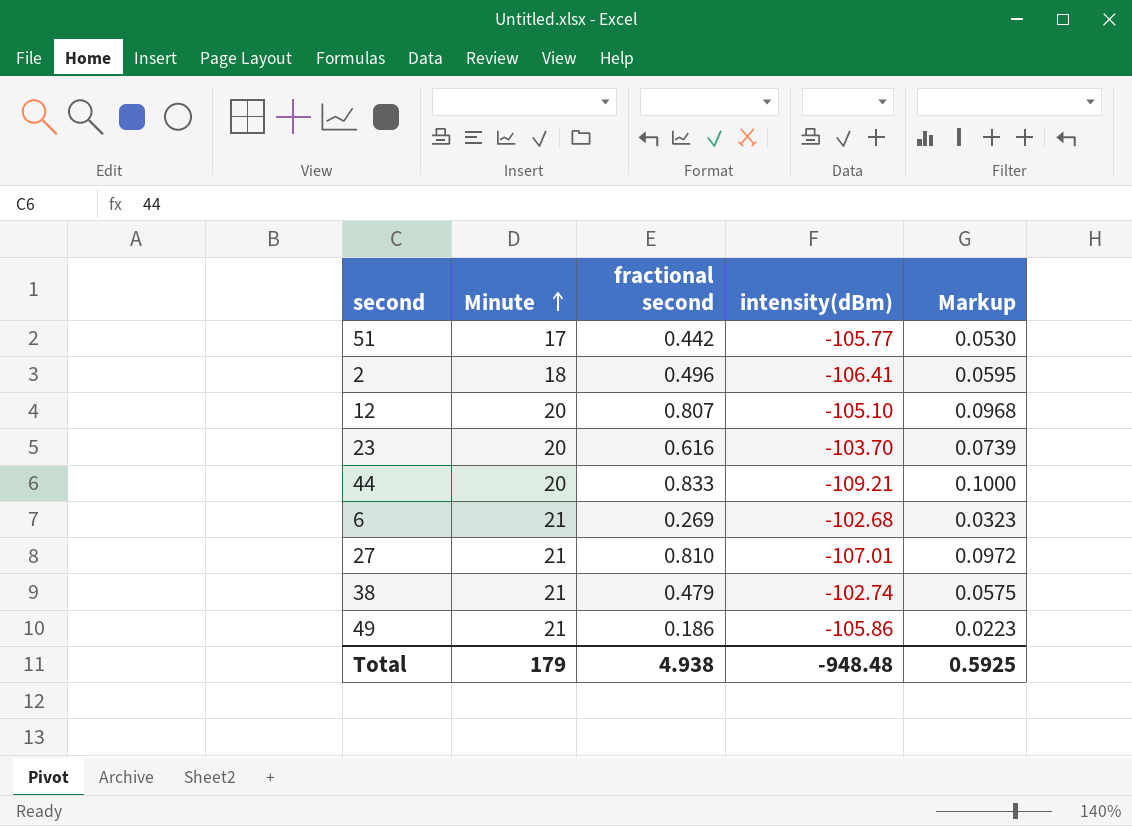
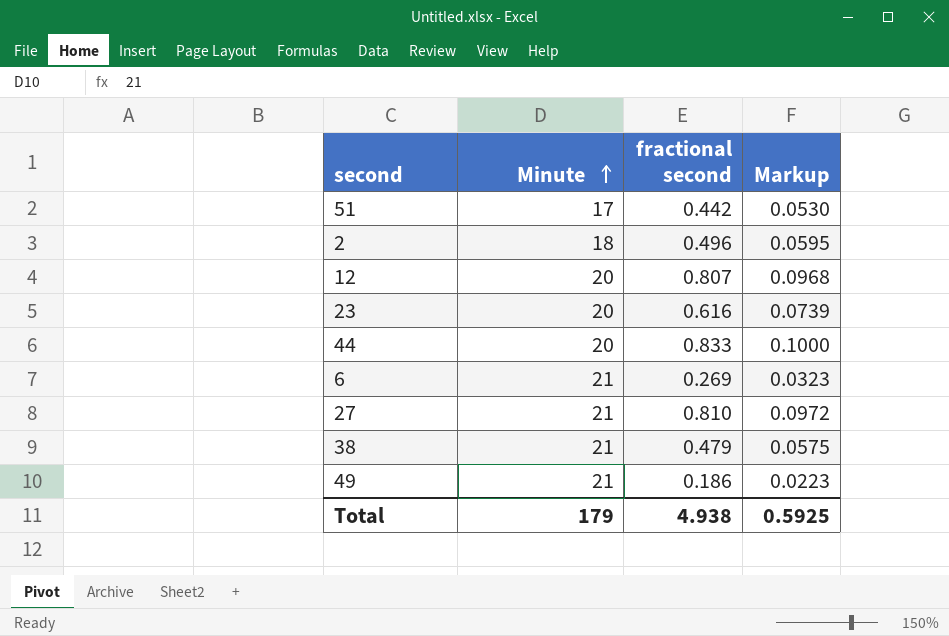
column intensity(dBm) | position: 4 -> none

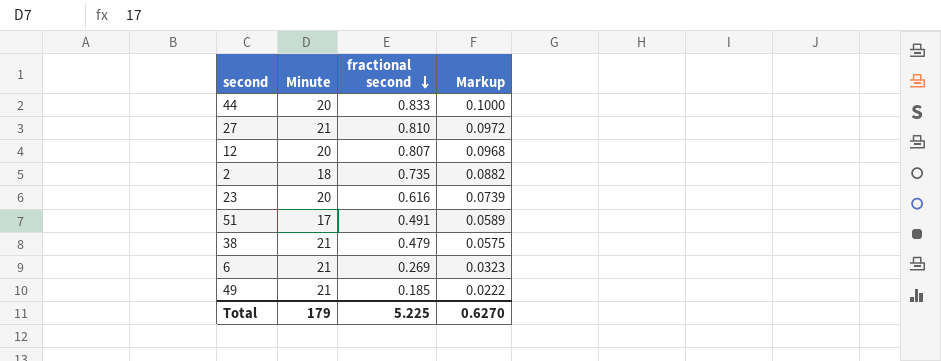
row order: Minute ascending -> fractional second descending
2 | fractional second: 0.496 -> 0.735
2 | Markup: 0.0595 -> 0.0882
51 | fractional second: 0.442 -> 0.491
51 | Markup: 0.0530 -> 0.0589
49 | fractional second: 0.186 -> 0.185
49 | Markup: 0.0223 -> 0.0222
Total | fractional second: 4.938 -> 5.225
Total | Markup: 0.5925 -> 0.6270

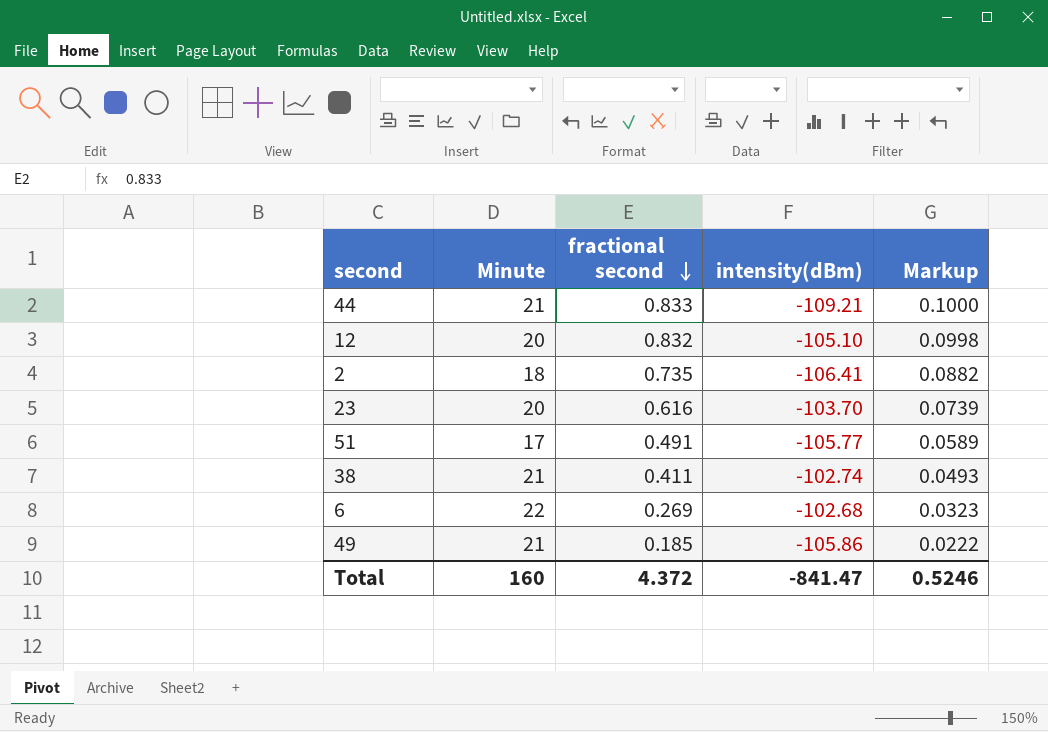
column intensity(dBm) | position: none -> 4
row 27: 21 | 0.810 | 0.0972 -> none
44 | Minute: 20 -> 21
12 | fractional second: 0.807 -> 0.832
12 | Markup: 0.0968 -> 0.0998
38 | fractional second: 0.479 -> 0.411
38 | Markup: 0.0575 -> 0.0493
6 | Minute: 21 -> 22
Total | Minute: 179 -> 160
Total | fractional second: 5.225 -> 4.372
Total | Markup: 0.6270 -> 0.5246

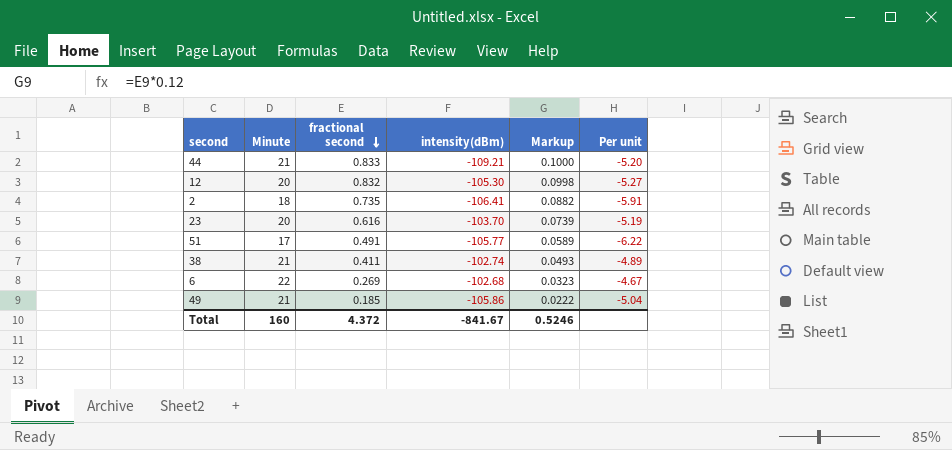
column Per unit | formula: none -> [intensity(dBm)] / [Minute]
12 | intensity(dBm): -105.10 -> -105.30
Total | intensity(dBm): -841.47 -> -841.67

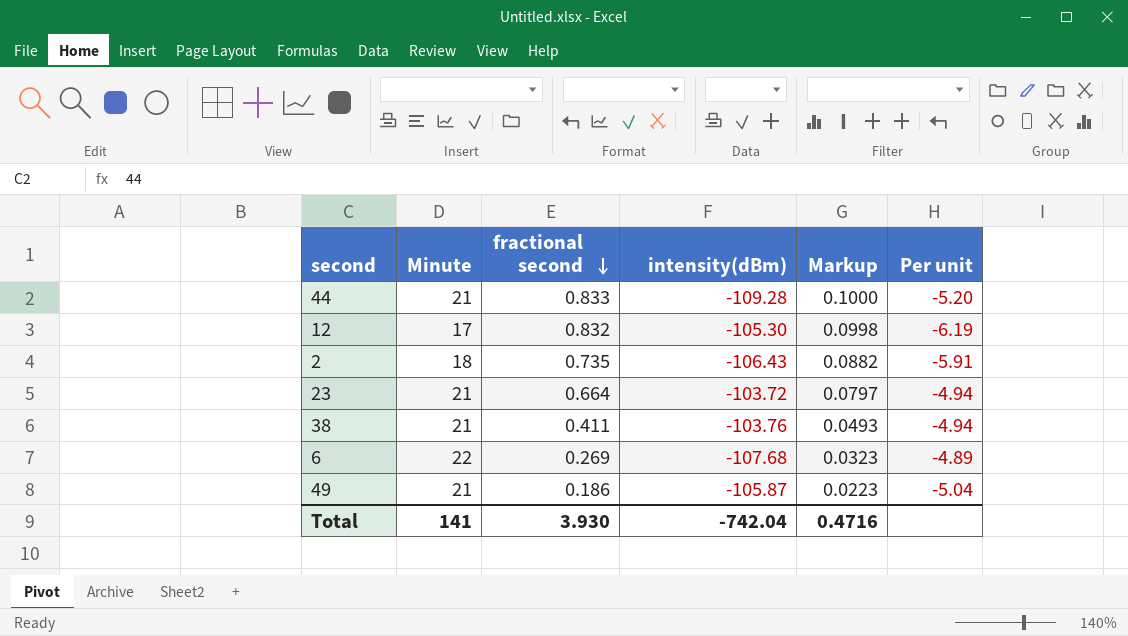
row 51: 17 | 0.491 | -105.77 | 0.0589 | -6.22 -> none
44 | intensity(dBm): -109.21 -> -109.28
12 | Minute: 20 -> 17
12 | Per unit: -5.27 -> -6.19
2 | intensity(dBm): -106.41 -> -106.43
23 | Minute: 20 -> 21
23 | fractional second: 0.616 -> 0.664
23 | intensity(dBm): -103.70 -> -103.72
23 | Markup: 0.0739 -> 0.0797
23 | Per unit: -5.19 -> -4.94
38 | intensity(dBm): -102.74 -> -103.76
38 | Per unit: -4.89 -> -4.94
6 | intensity(dBm): -102.68 -> -107.68
6 | Per unit: -4.67 -> -4.89
49 | fractional second: 0.185 -> 0.186
49 | intensity(dBm): -105.86 -> -105.87
49 | Markup: 0.0222 -> 0.0223
Total | Minute: 160 -> 141
Total | fractional second: 4.372 -> 3.930
Total | intensity(dBm): -841.67 -> -742.04
Total | Markup: 0.5246 -> 0.4716

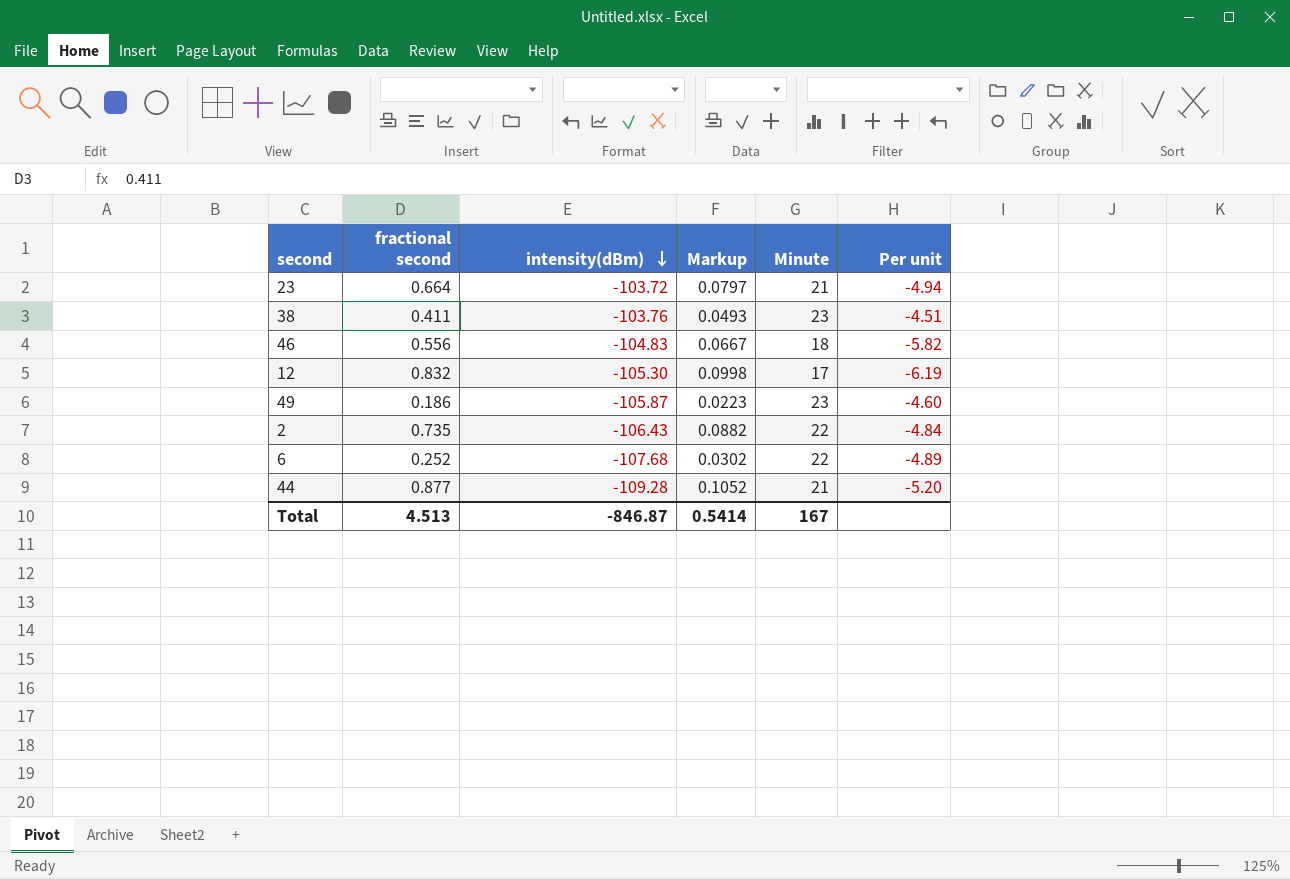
row order: fractional second descending -> intensity(dBm) descending
column Minute | position: 2 -> 5
38 | Minute: 21 -> 23
38 | Per unit: -4.94 -> -4.51
row 46: none -> 0.556 | -104.83 | 0.0667 | 18 | -5.82
49 | Minute: 21 -> 23
49 | Per unit: -5.04 -> -4.60
2 | Minute: 18 -> 22
2 | Per unit: -5.91 -> -4.84
6 | fractional second: 0.269 -> 0.252
6 | Markup: 0.0323 -> 0.0302
44 | fractional second: 0.833 -> 0.877
44 | Markup: 0.1000 -> 0.1052
Total | fractional second: 3.930 -> 4.513
Total | intensity(dBm): -742.04 -> -846.87
Total | Markup: 0.4716 -> 0.5414
Total | Minute: 141 -> 167

